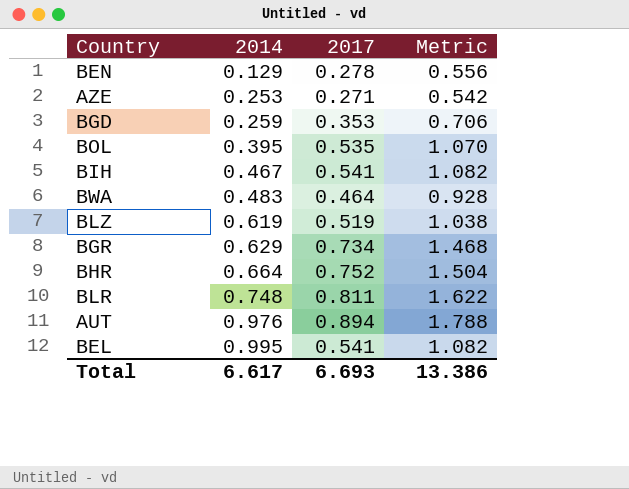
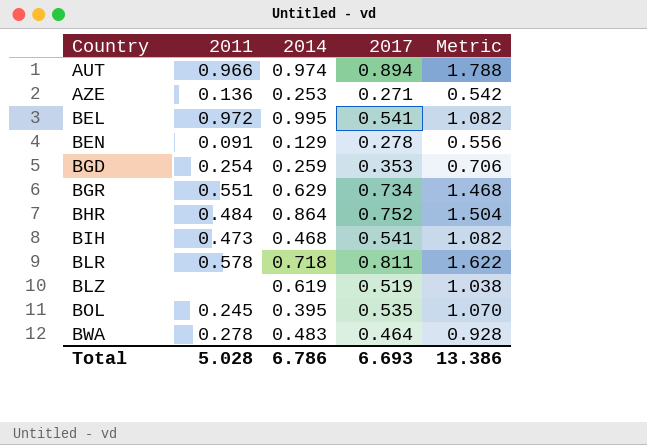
row order: 2014 ascending -> Country ascending
column 2011 | position: none -> 2
AUT | 2014: 0.976 -> 0.974
BHR | 2014: 0.664 -> 0.864
BIH | 2014: 0.467 -> 0.468
BLR | 2014: 0.748 -> 0.718
Total | 2014: 6.617 -> 6.786

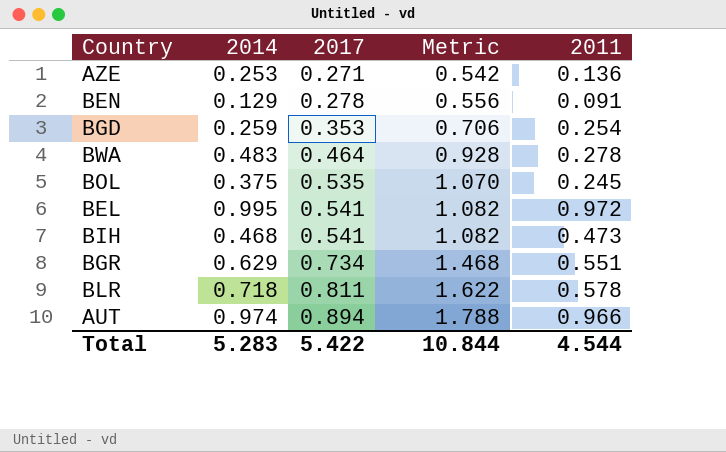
row order: Country ascending -> 2017 ascending
column 2011 | position: 2 -> 5
row BHR: 0.484 | 0.864 | 0.752 | 1.504 -> none
row BLZ: none | 0.619 | 0.519 | 1.038 -> none
BOL | 2014: 0.395 -> 0.375
Total | 2014: 6.786 -> 5.283
Total | 2017: 6.693 -> 5.422
Total | Metric: 13.386 -> 10.844
Total | 2011: 5.028 -> 4.544

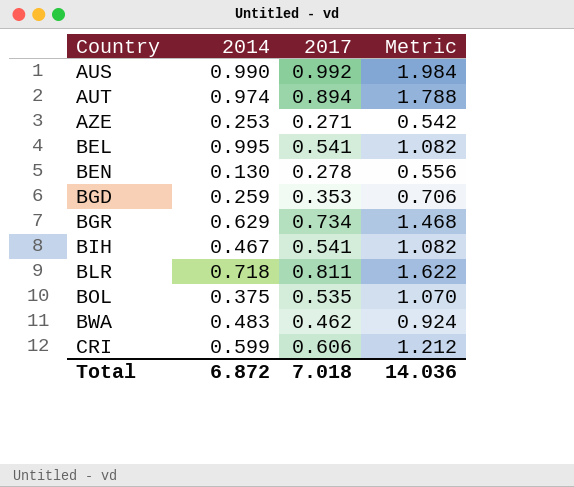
row order: 2017 ascending -> Country ascending
column 2011 | position: 5 -> none
row AUS: none -> 0.990 | 0.992 | 1.984
BEN | 2014: 0.129 -> 0.130
BIH | 2014: 0.468 -> 0.467
BWA | 2017: 0.464 -> 0.462
BWA | Metric: 0.928 -> 0.924
row CRI: none -> 0.599 | 0.606 | 1.212
Total | 2014: 5.283 -> 6.872
Total | 2017: 5.422 -> 7.018
Total | Metric: 10.844 -> 14.036

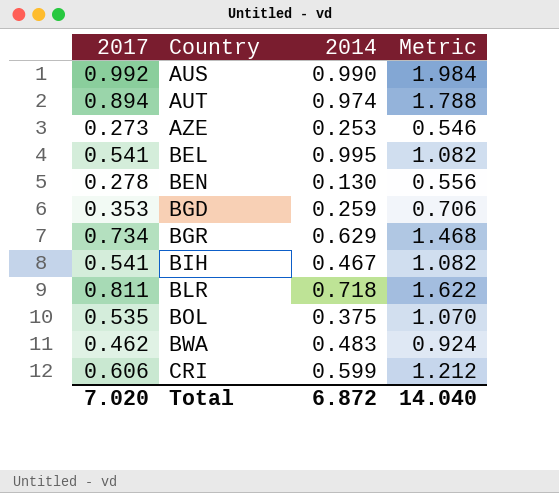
column 2017 | position: 3 -> 1
AZE | 2017: 0.271 -> 0.273
AZE | Metric: 0.542 -> 0.546
Total | 2017: 7.018 -> 7.020
Total | Metric: 14.036 -> 14.040

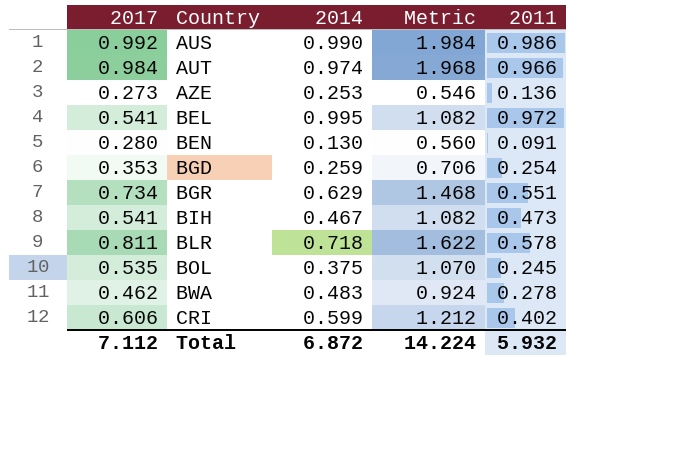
column 2011 | position: none -> 5
AUT | 2017: 0.894 -> 0.984
AUT | Metric: 1.788 -> 1.968
BEN | 2017: 0.278 -> 0.280
BEN | Metric: 0.556 -> 0.560
Total | 2017: 7.020 -> 7.112
Total | Metric: 14.040 -> 14.224

